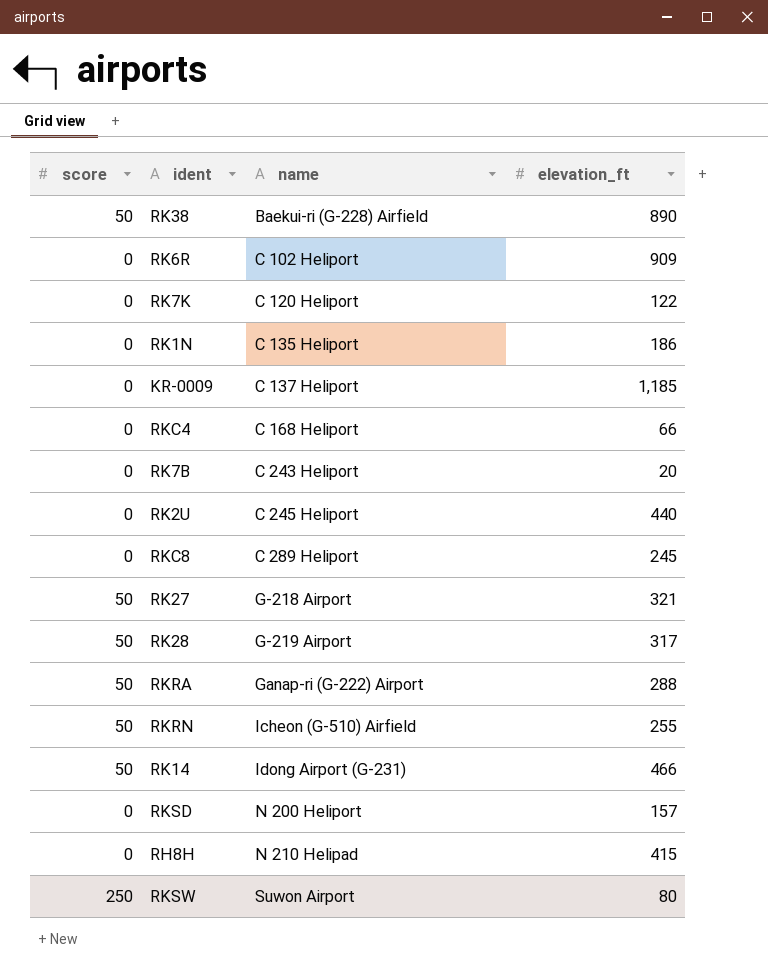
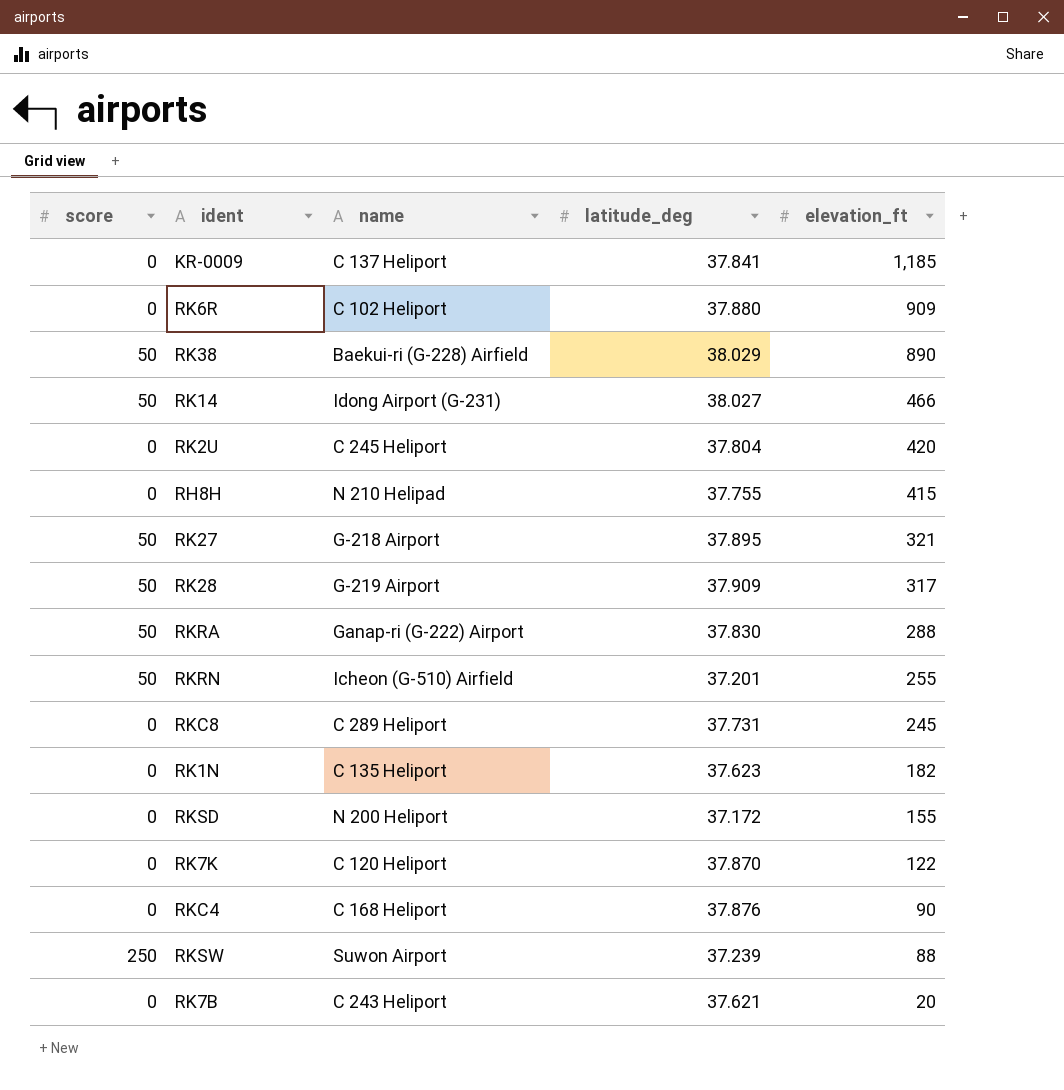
row order: name ascending -> elevation_ft descending
column latitude_deg | position: none -> 4
RK2U | elevation_ft: 440 -> 420
RK1N | elevation_ft: 186 -> 182
RKSD | elevation_ft: 157 -> 155
RKC4 | elevation_ft: 66 -> 90
RKSW | elevation_ft: 80 -> 88

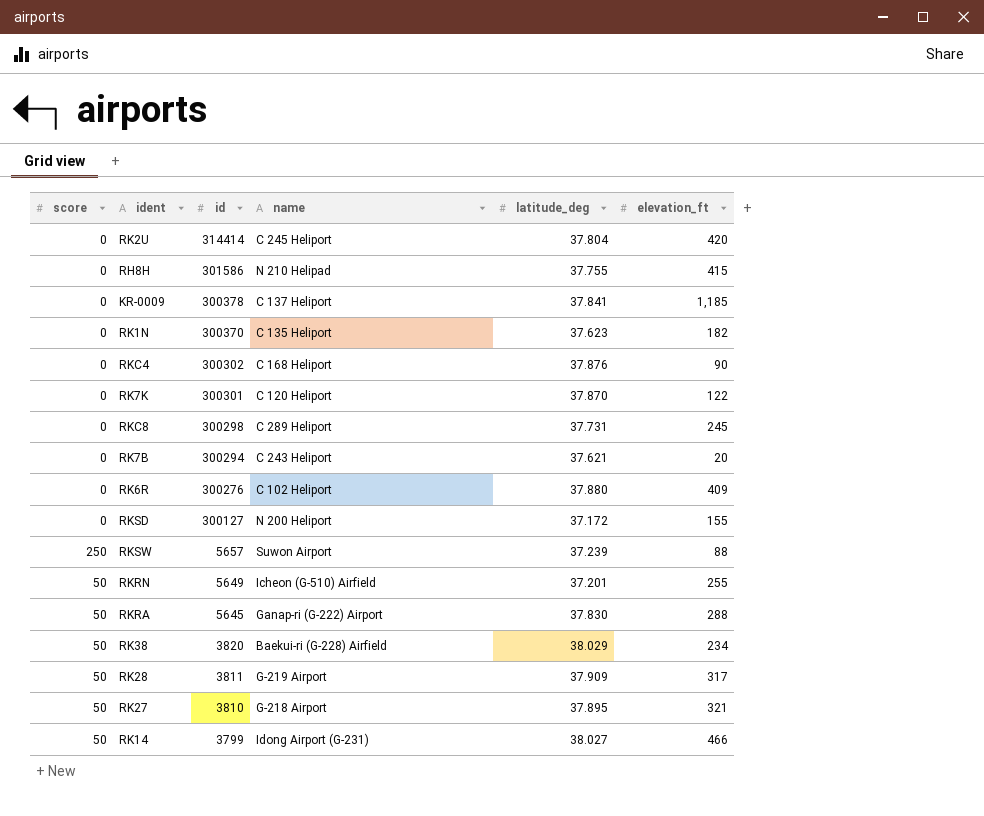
row order: elevation_ft descending -> id descending
column id | position: none -> 3
RK6R | elevation_ft: 909 -> 409
RK38 | elevation_ft: 890 -> 234

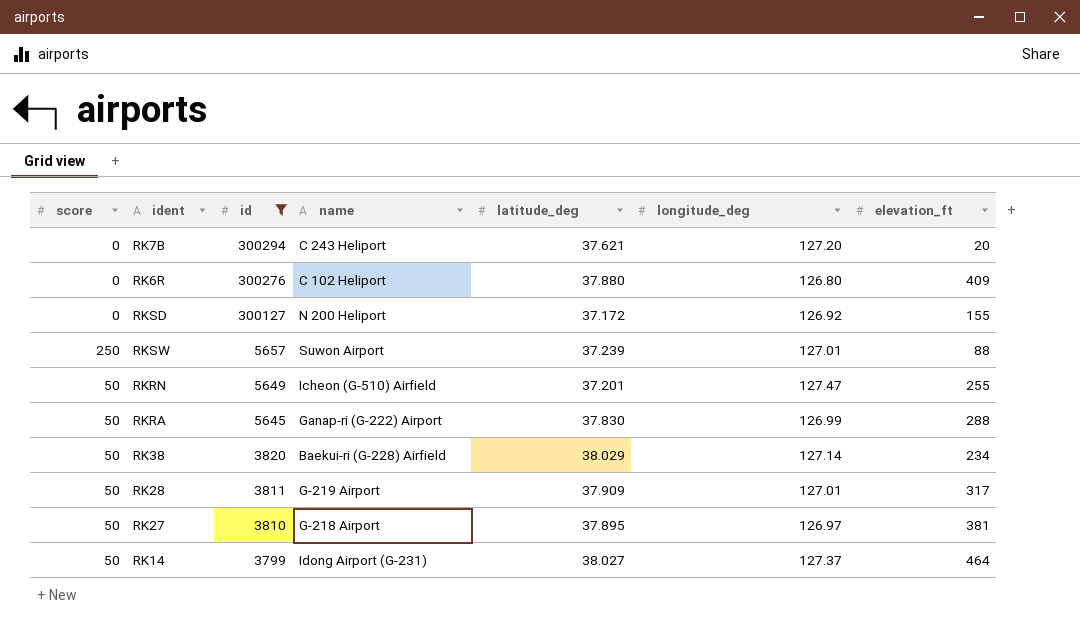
filter: none -> id <= 300294
column longitude_deg | position: none -> 6
RK27 | elevation_ft: 321 -> 381
RK14 | elevation_ft: 466 -> 464

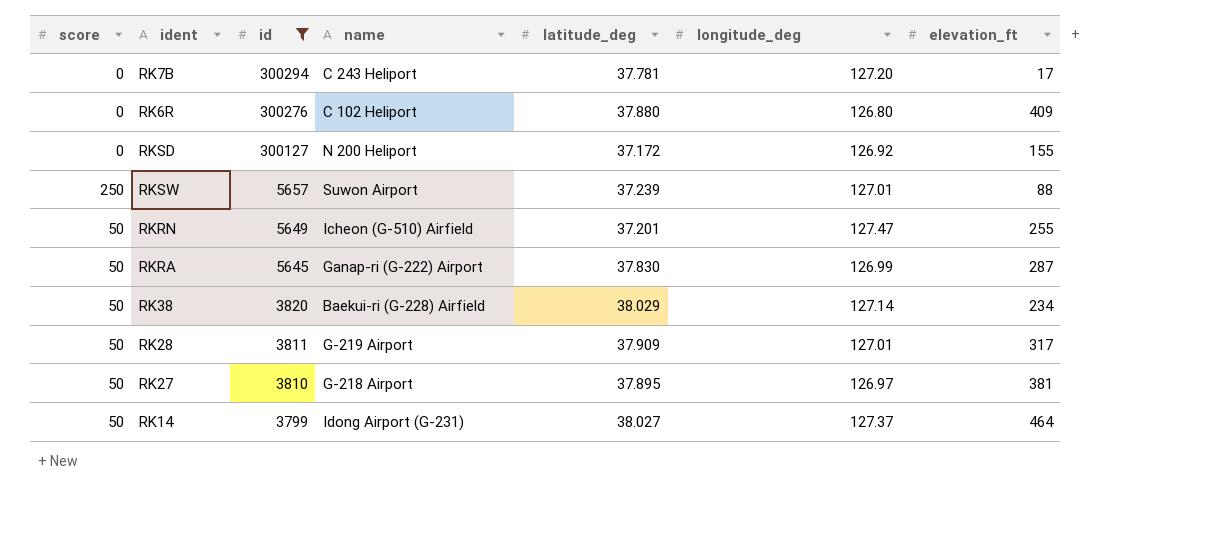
RK7B | latitude_deg: 37.621 -> 37.781
RK7B | elevation_ft: 20 -> 17
RKRA | elevation_ft: 288 -> 287

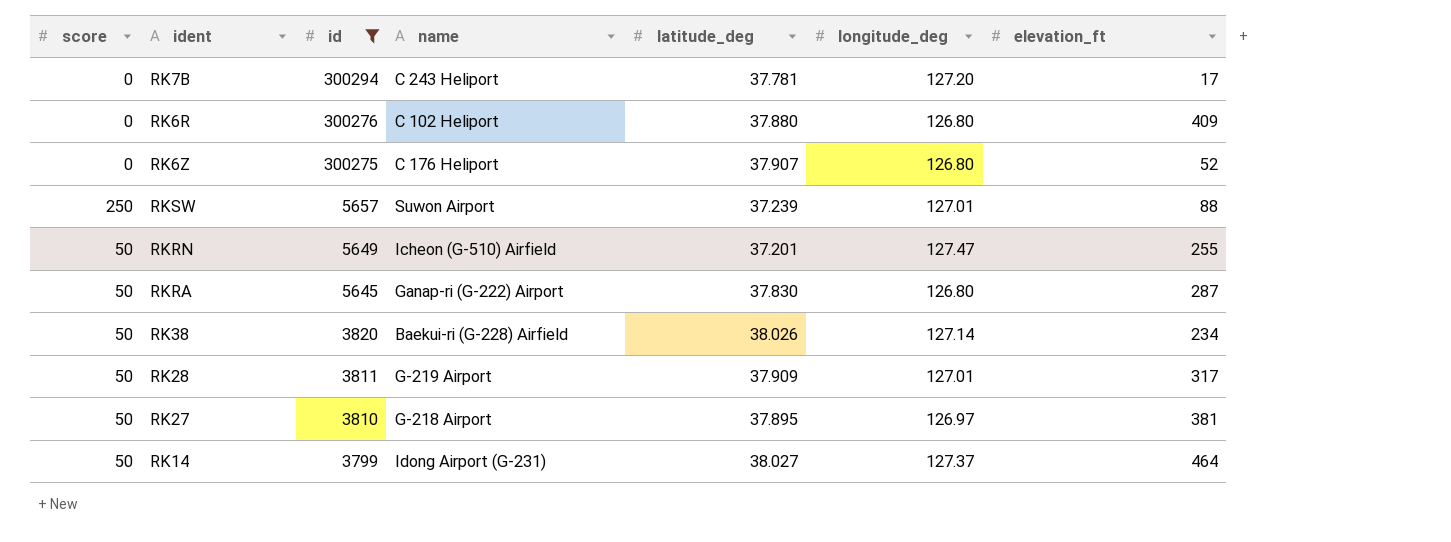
row RKSD: 0 | 300127 | N 200 Heliport | 37.172 | 126.92 | 155 -> none
row RK6Z: none -> 0 | 300275 | C 176 Heliport | 37.907 | 126.80 | 52
RKRA | longitude_deg: 126.99 -> 126.80
RK38 | latitude_deg: 38.029 -> 38.026

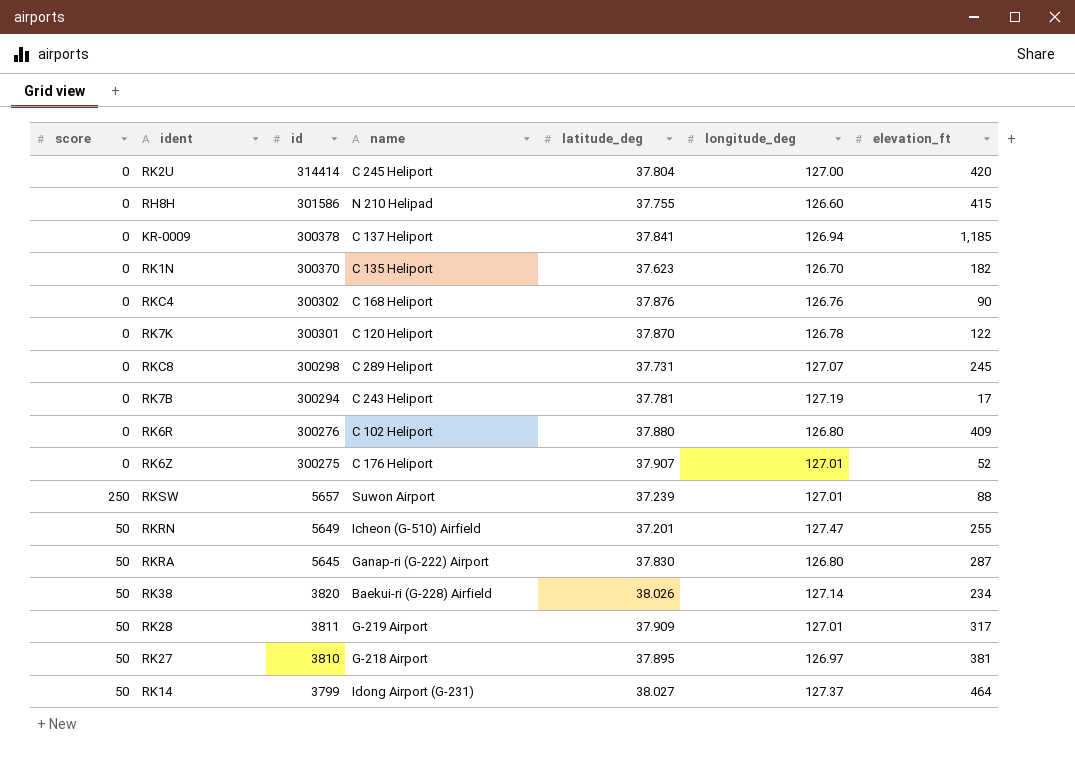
filter: id <= 300294 -> none
RK7B | longitude_deg: 127.20 -> 127.19
RK6Z | longitude_deg: 126.80 -> 127.01

